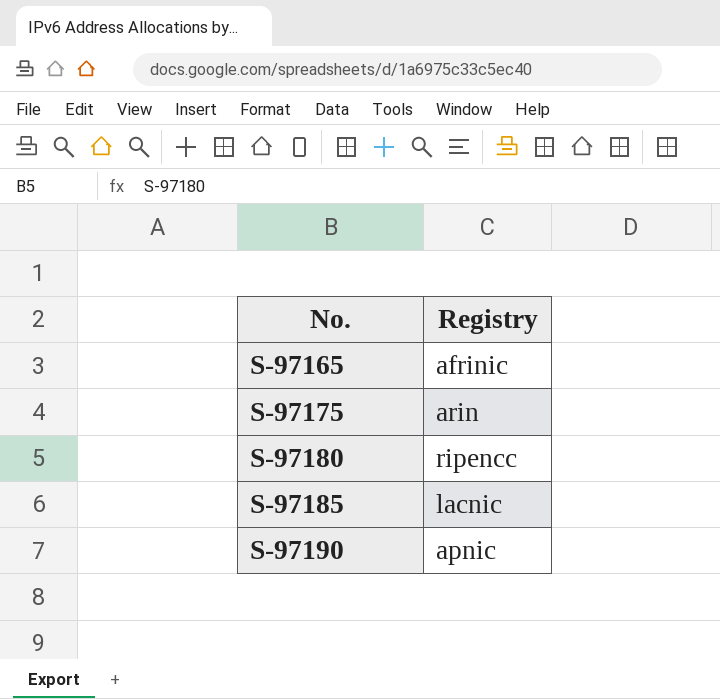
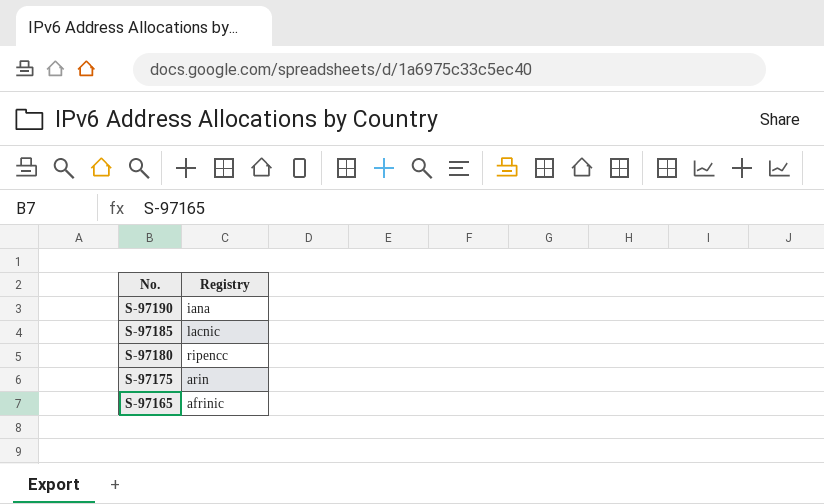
row order: No. ascending -> No. descending
S-97190 | Registry: apnic -> iana

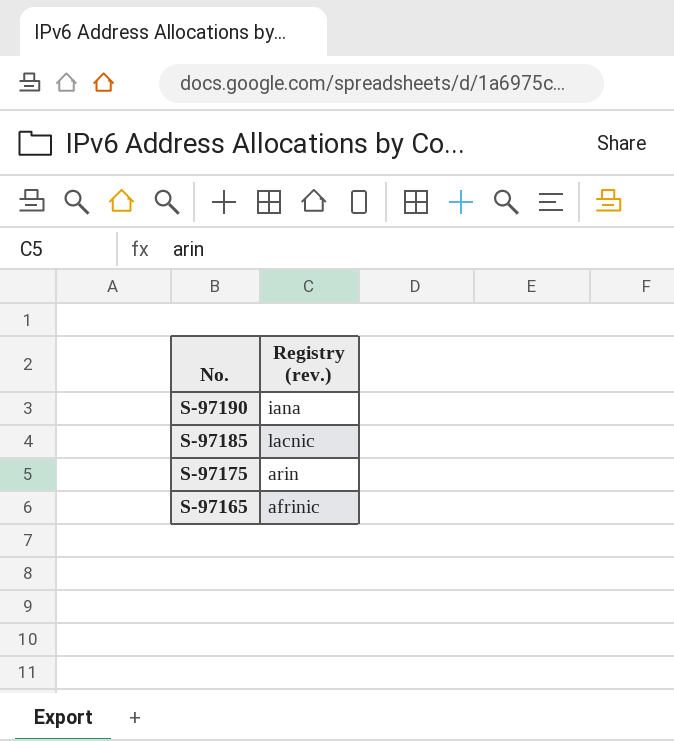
column name: Registry -> Registry (rev.)
row S-97180: ripencc -> none

